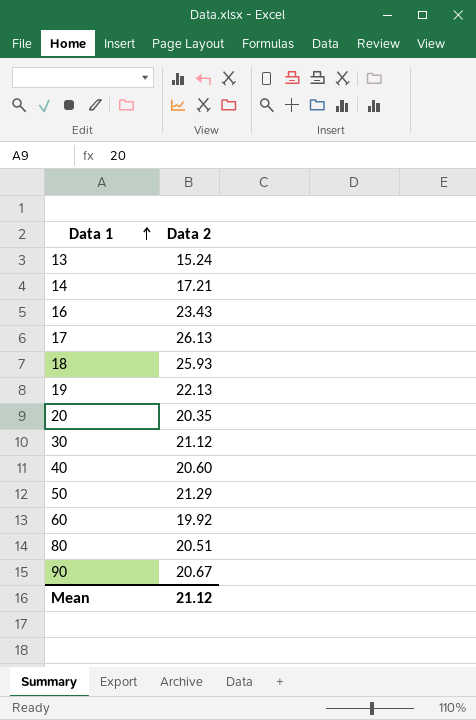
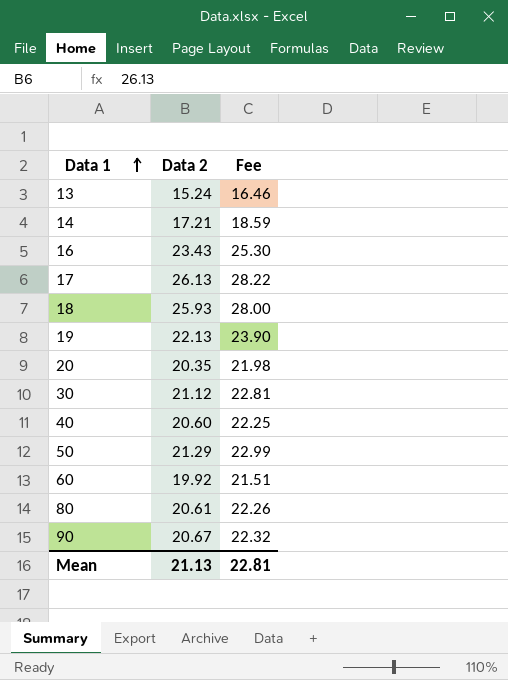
column Fee | formula: none -> [Data 2] * 1.08
80 | Data 2: 20.51 -> 20.61
Mean | Data 2: 21.12 -> 21.13

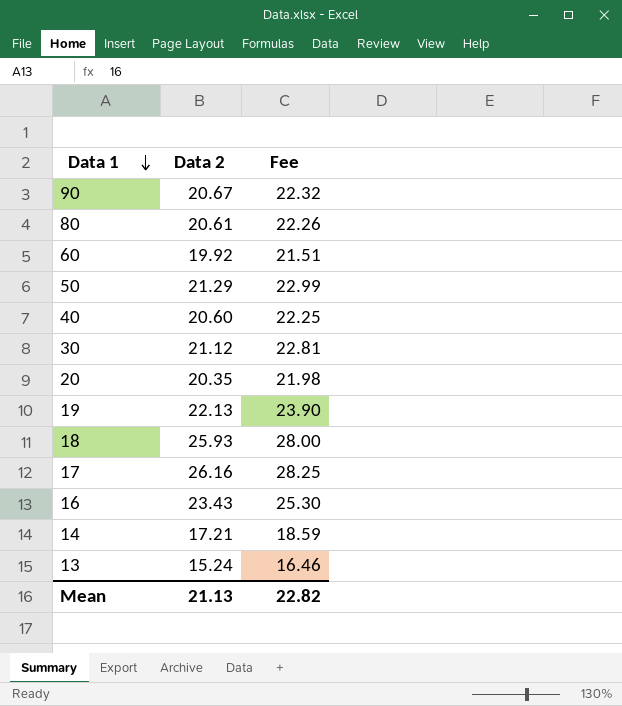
row order: Data 1 ascending -> Data 1 descending
17 | Data 2: 26.13 -> 26.16
17 | Fee: 28.22 -> 28.25
Mean | Fee: 22.81 -> 22.82

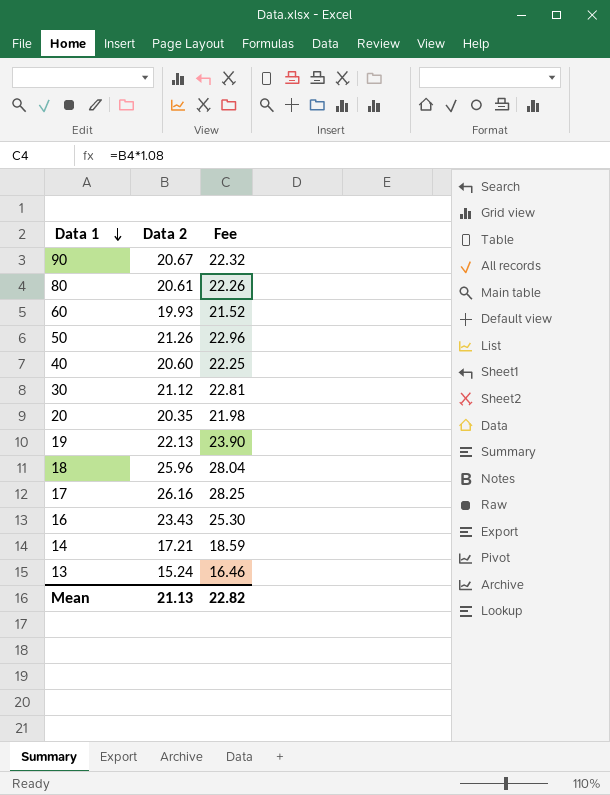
60 | Data 2: 19.92 -> 19.93
60 | Fee: 21.51 -> 21.52
50 | Data 2: 21.29 -> 21.26
50 | Fee: 22.99 -> 22.96
18 | Data 2: 25.93 -> 25.96
18 | Fee: 28.00 -> 28.04

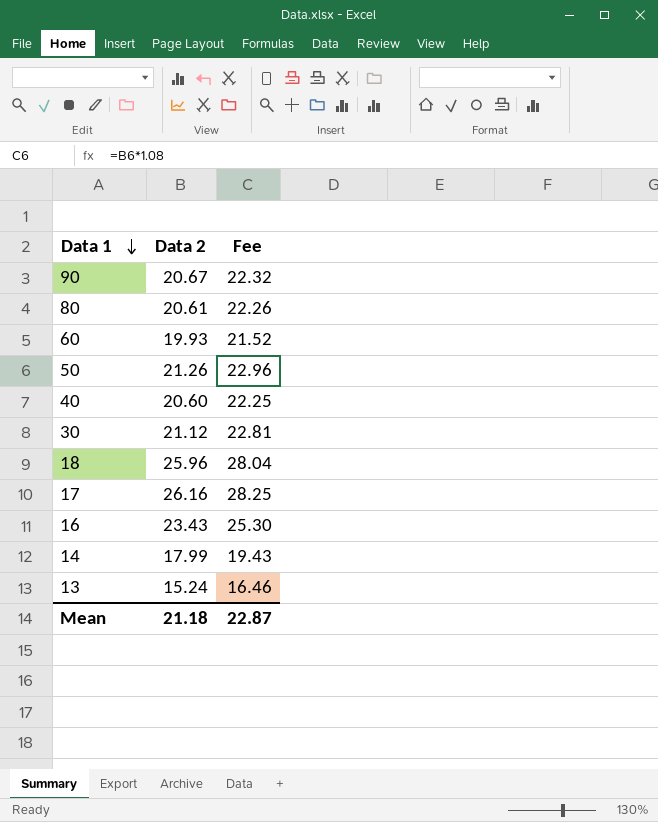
row 20: 20.35 | 21.98 -> none
row 19: 22.13 | 23.90 -> none
14 | Data 2: 17.21 -> 17.99
14 | Fee: 18.59 -> 19.43
Mean | Data 2: 21.13 -> 21.18
Mean | Fee: 22.82 -> 22.87

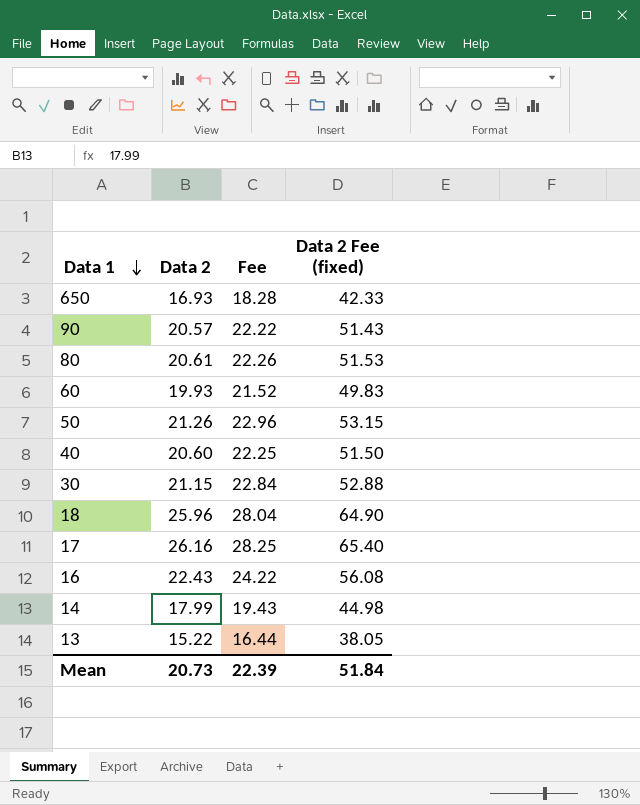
column Data 2 Fee (fixed) | formula: none -> [Data 2] * 2.5
row 650: none -> 16.93 | 18.28 | 42.33
90 | Data 2: 20.67 -> 20.57
90 | Fee: 22.32 -> 22.22
30 | Data 2: 21.12 -> 21.15
30 | Fee: 22.81 -> 22.84
16 | Data 2: 23.43 -> 22.43
16 | Fee: 25.30 -> 24.22
13 | Data 2: 15.24 -> 15.22
13 | Fee: 16.46 -> 16.44
Mean | Data 2: 21.18 -> 20.73
Mean | Fee: 22.87 -> 22.39

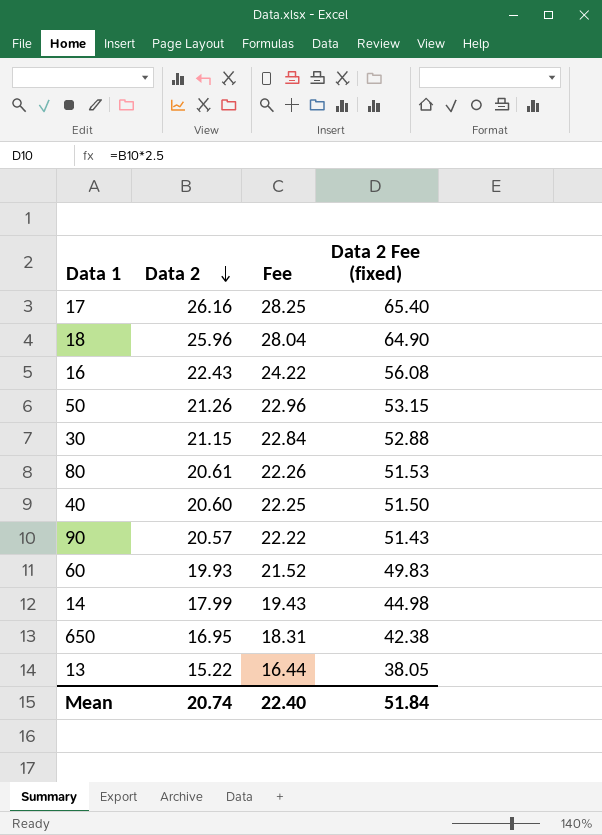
row order: Data 1 descending -> Data 2 descending
650 | Data 2: 16.93 -> 16.95
650 | Fee: 18.28 -> 18.31
650 | Data 2 Fee (fixed): 42.33 -> 42.38
Mean | Data 2: 20.73 -> 20.74
Mean | Fee: 22.39 -> 22.40

